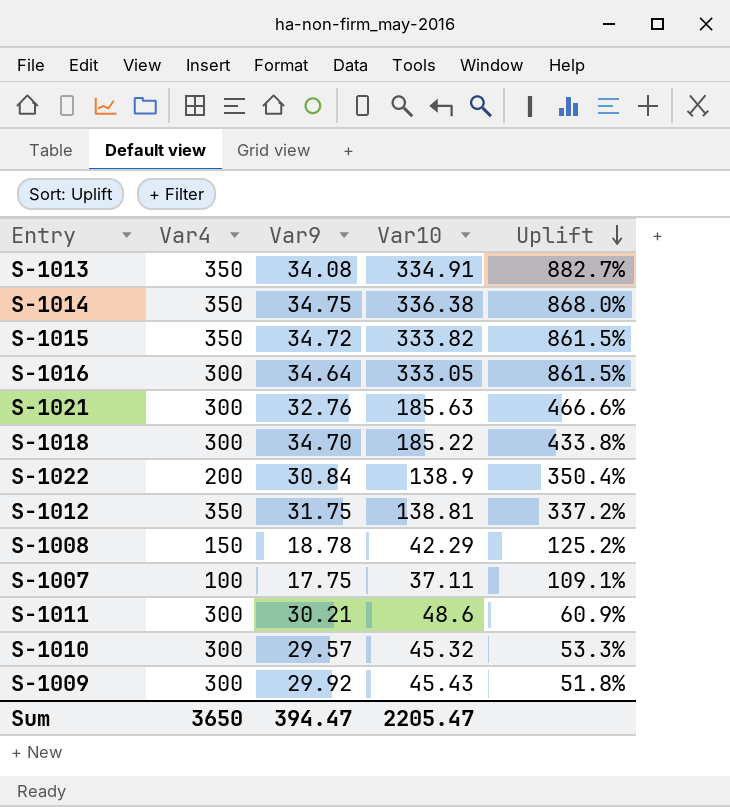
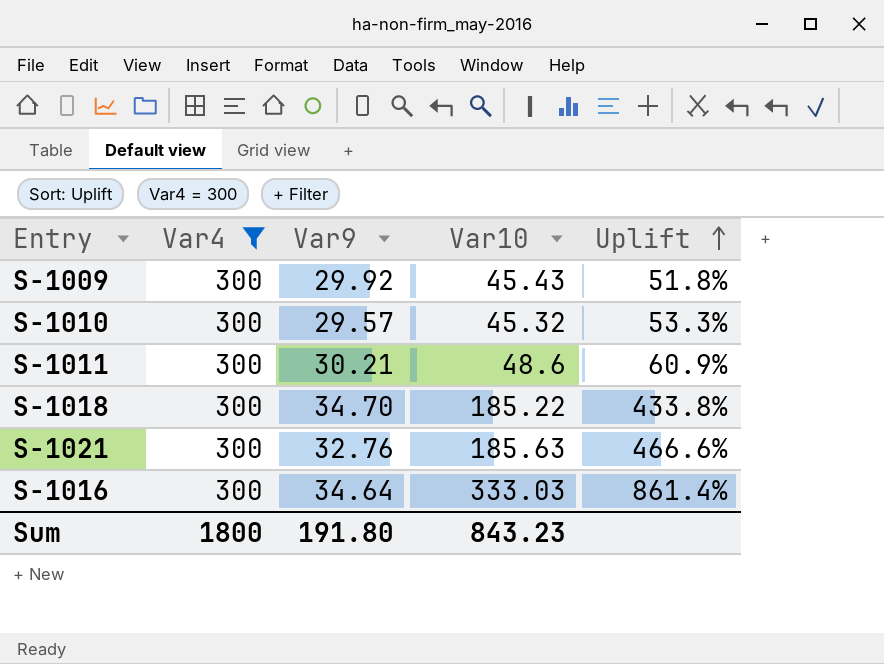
filter: none -> Var4 = 300
row order: Uplift descending -> Uplift ascending
S-1016 | Var10: 333.05 -> 333.03
S-1016 | Uplift: 861.5% -> 861.4%
Sum | Var4: 3650 -> 1800
Sum | Var9: 394.47 -> 191.80
Sum | Var10: 2205.47 -> 843.23

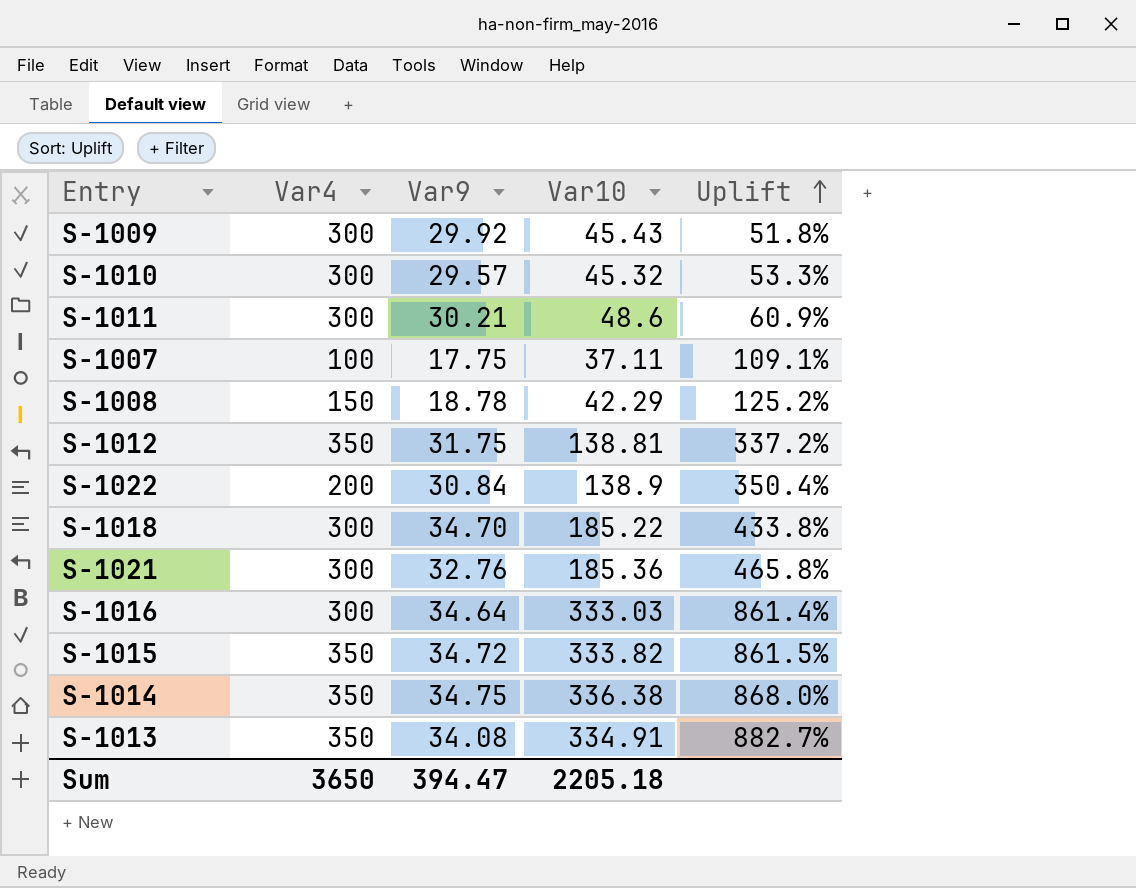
filter: Var4 = 300 -> none
S-1021 | Var10: 185.63 -> 185.36
S-1021 | Uplift: 466.6% -> 465.8%
Sum | Var4: 1800 -> 3650
Sum | Var9: 191.80 -> 394.47
Sum | Var10: 843.23 -> 2205.18

